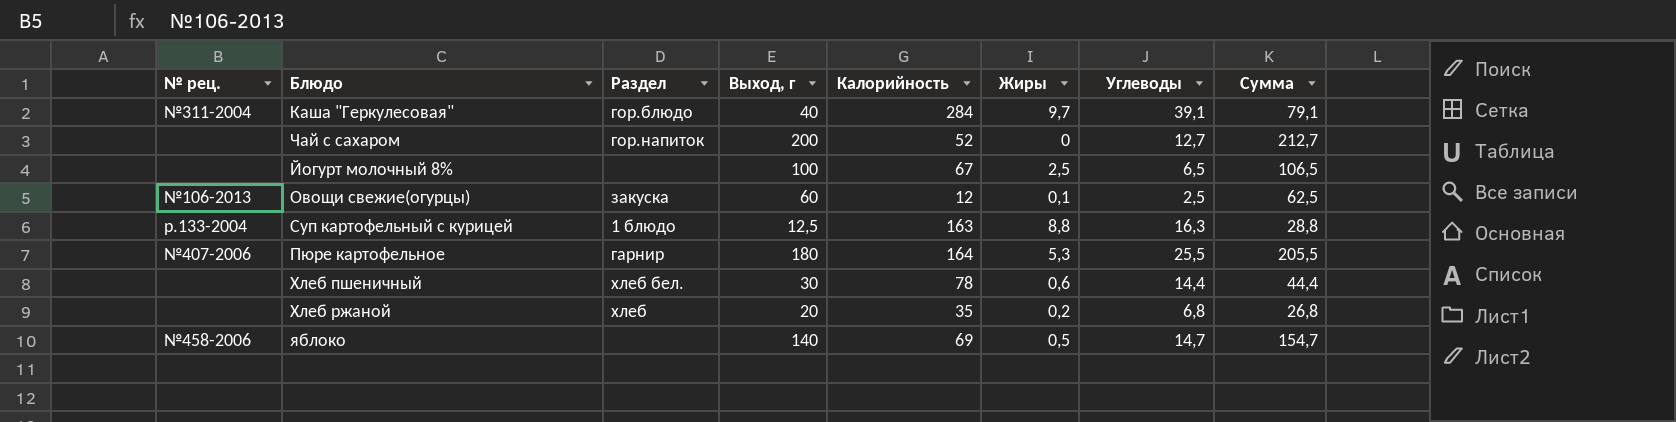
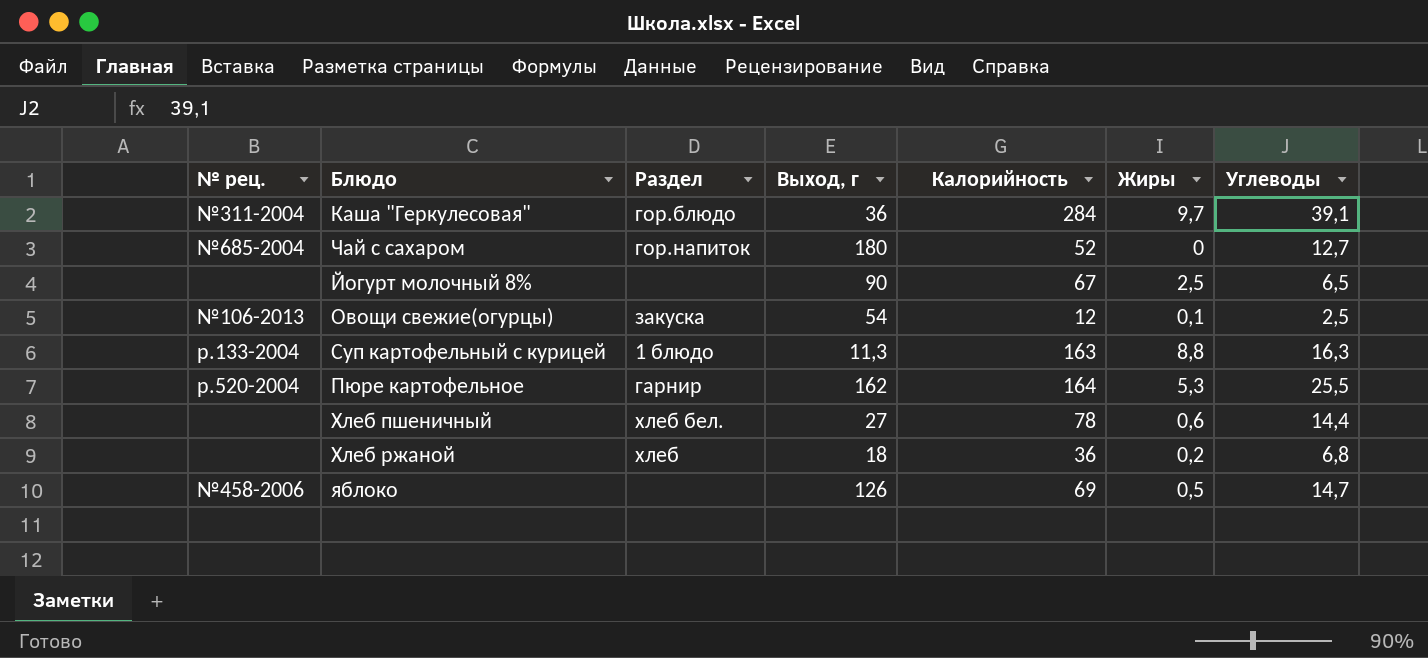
column Сумма | formula: [Выход, г] + [Углеводы] -> none
Каша "Геркулесовая" | Выход, г: 40 -> 36
Чай с сахаром | № рец.: none -> №685-2004
Чай с сахаром | Выход, г: 200 -> 180
Йогурт молочный 8% | Выход, г: 100 -> 90
Овощи свежие(огурцы) | Выход, г: 60 -> 54
Суп картофельный с курицей | Выход, г: 12,5 -> 11,3
Пюре картофельное | № рец.: №407-2006 -> р.520-2004
Пюре картофельное | Выход, г: 180 -> 162
Хлеб пшеничный | Выход, г: 30 -> 27
Хлеб ржаной | Выход, г: 20 -> 18
Хлеб ржаной | Калорийность: 35 -> 36
яблоко | Выход, г: 140 -> 126

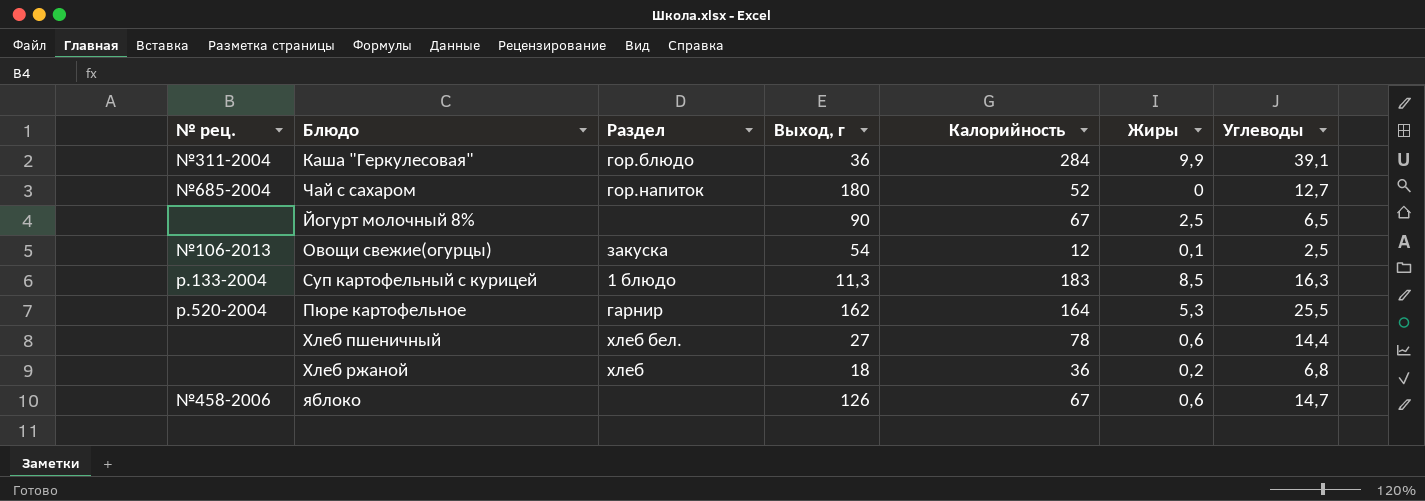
Каша "Геркулесовая" | Жиры: 9,7 -> 9,9
Суп картофельный с курицей | Калорийность: 163 -> 183
Суп картофельный с курицей | Жиры: 8,8 -> 8,5
яблоко | Калорийность: 69 -> 67
яблоко | Жиры: 0,5 -> 0,6

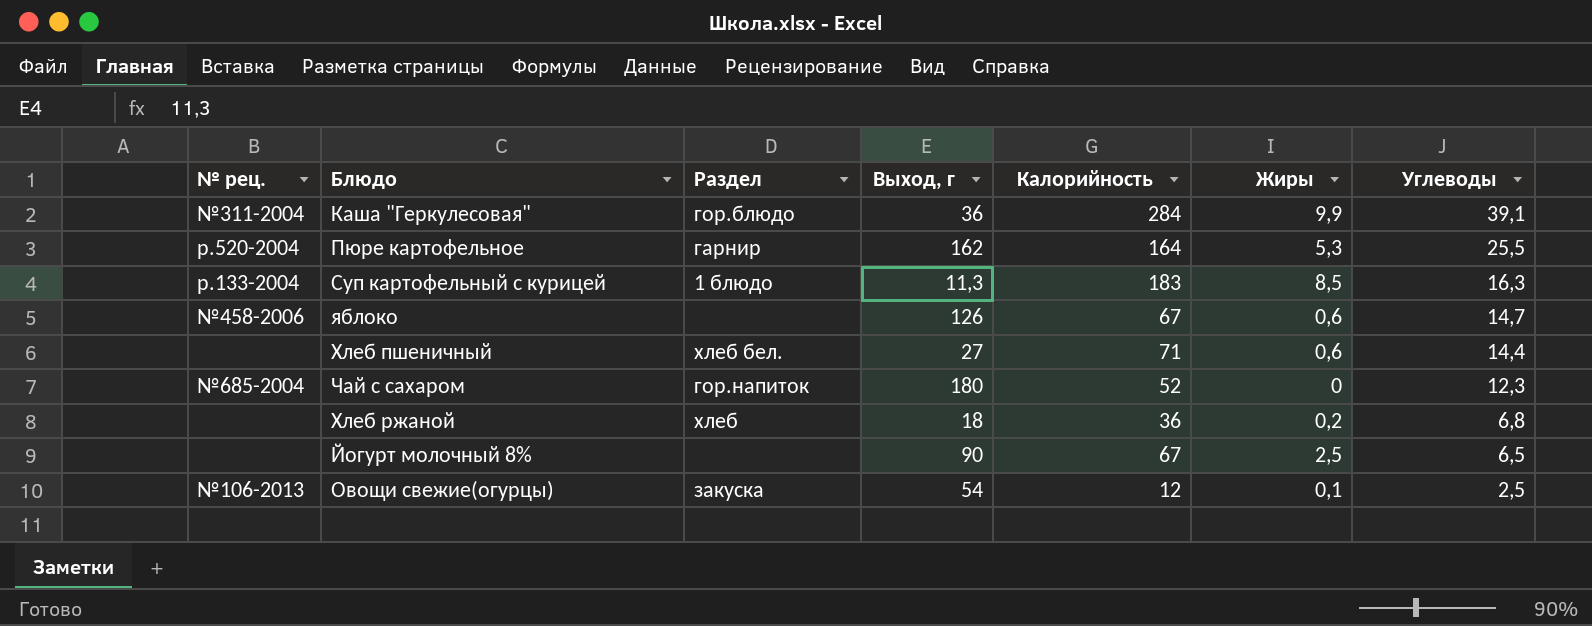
row order: none -> Углеводы descending
Хлеб пшеничный | Калорийность: 78 -> 71
Чай с сахаром | Углеводы: 12,7 -> 12,3

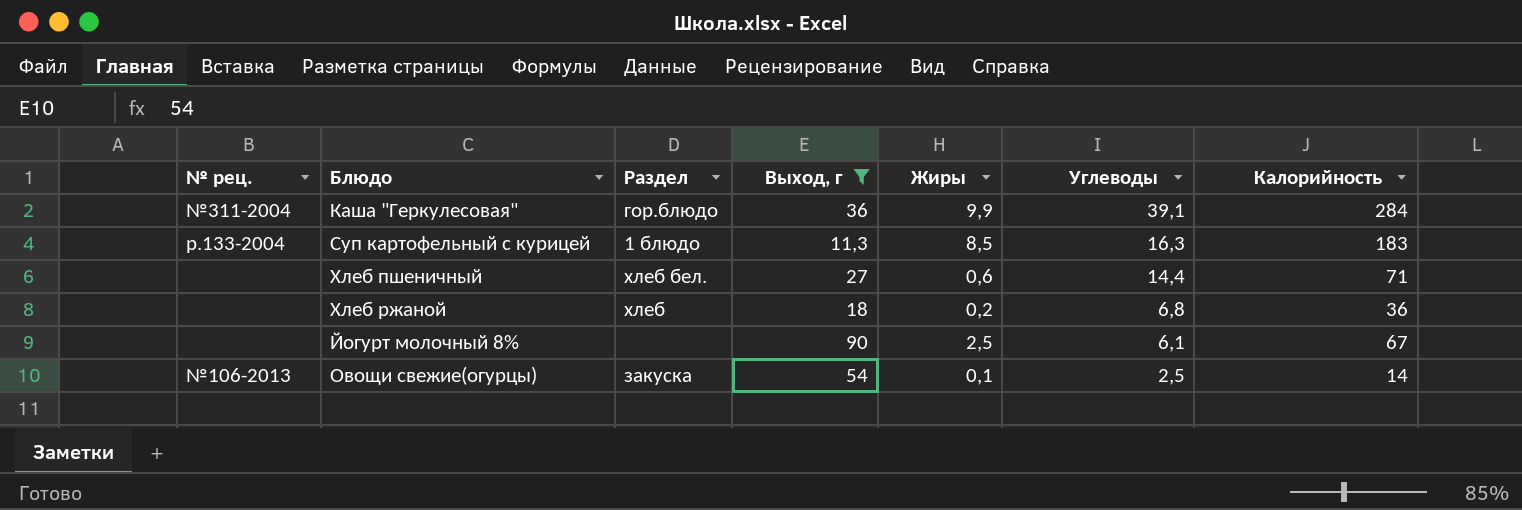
filter: none -> Выход, г <= 90
column Калорийность | position: 5 -> 7
Йогурт молочный 8% | Углеводы: 6,5 -> 6,1
Овощи свежие(огурцы) | Калорийность: 12 -> 14

